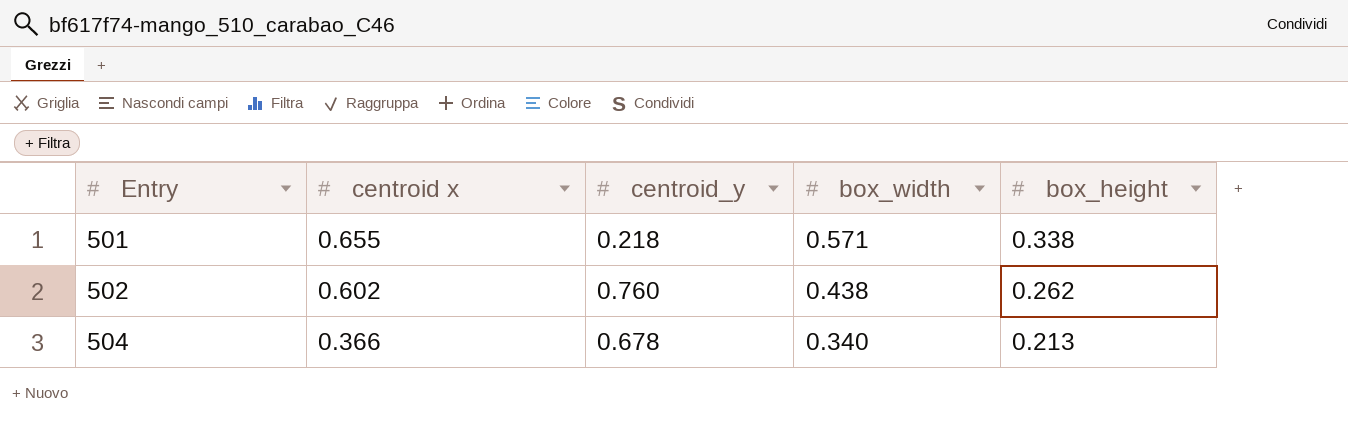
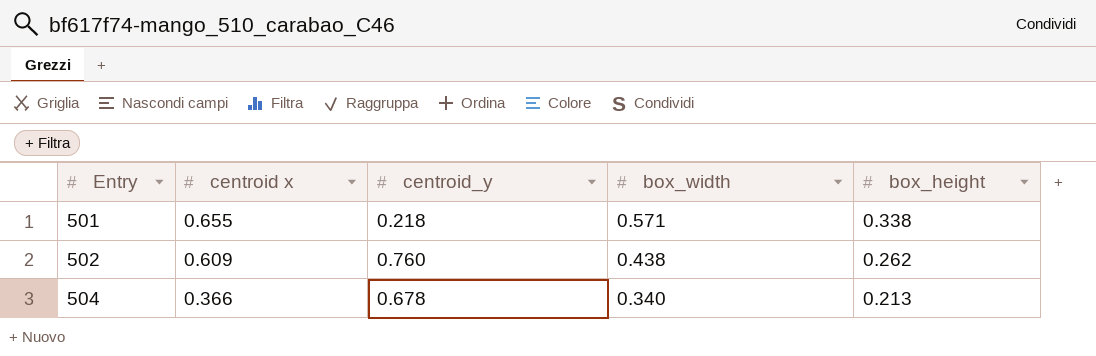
502 | centroid x: 0.602 -> 0.609

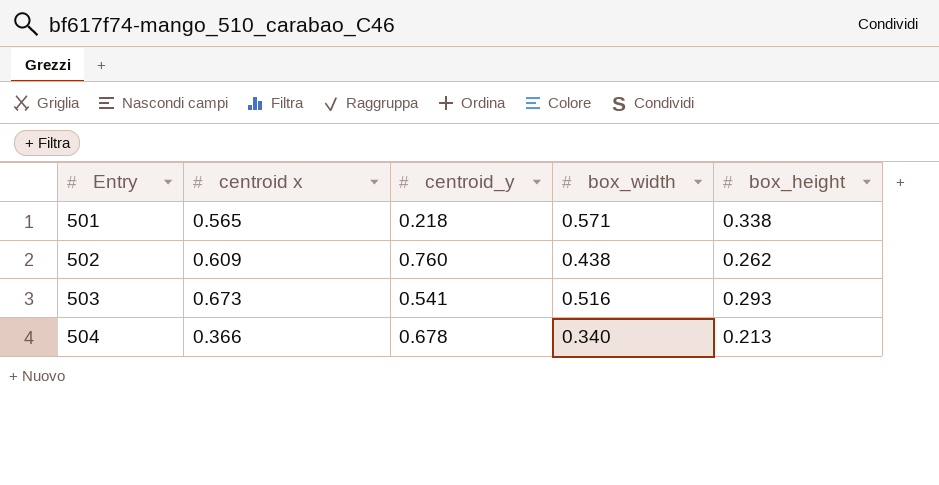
501 | centroid x: 0.655 -> 0.565
row 503: none -> 0.673 | 0.541 | 0.516 | 0.293

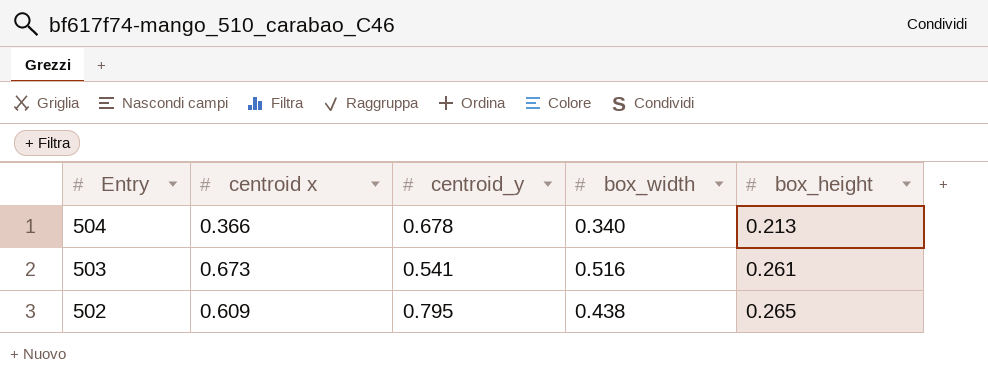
row order: Entry ascending -> Entry descending
row 501: 0.565 | 0.218 | 0.571 | 0.338 -> none
503 | box_height: 0.293 -> 0.261
502 | centroid_y: 0.760 -> 0.795
502 | box_height: 0.262 -> 0.265

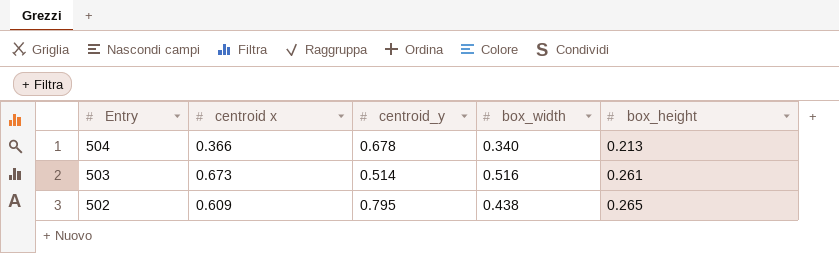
503 | centroid_y: 0.541 -> 0.514

